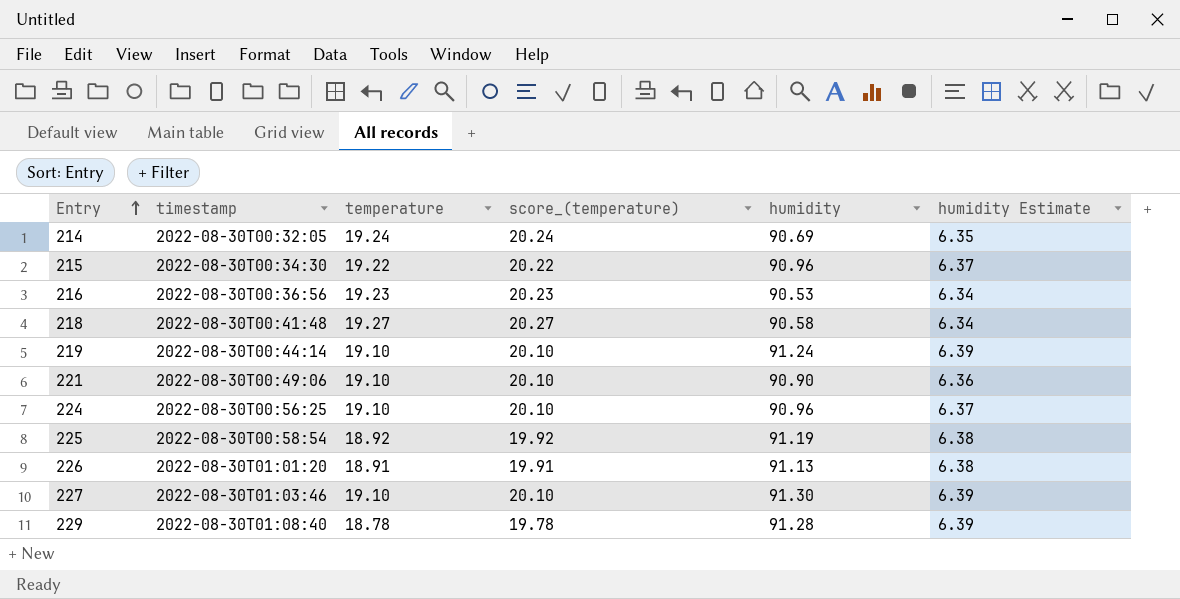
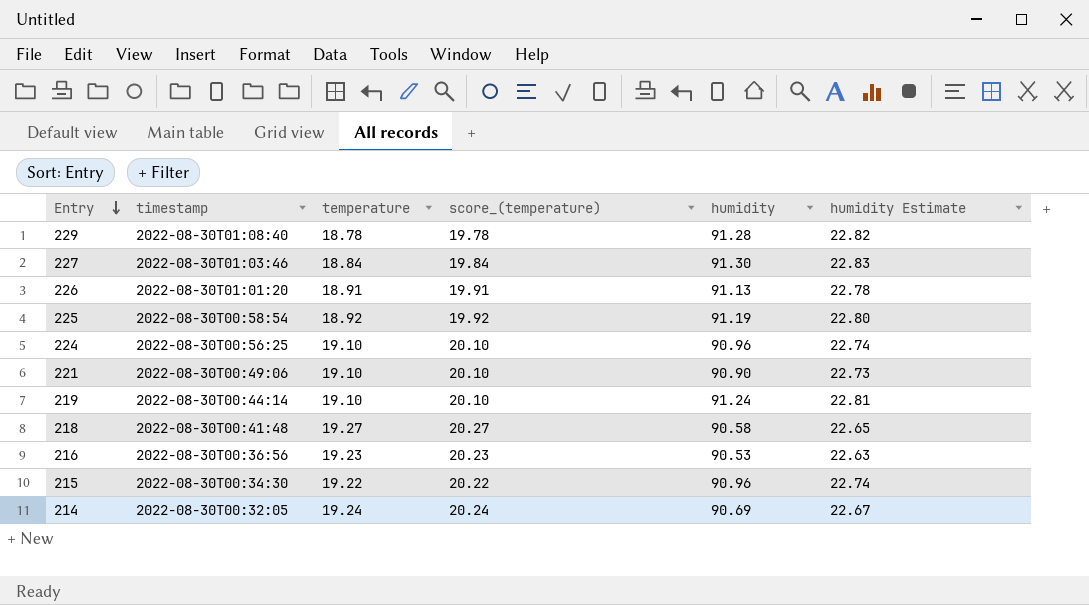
row order: Entry ascending -> Entry descending
column humidity Estimate | formula: [humidity] * 0.07 -> [humidity] * 0.25
227 | temperature: 19.10 -> 18.84
227 | score_(temperature): 20.10 -> 19.84

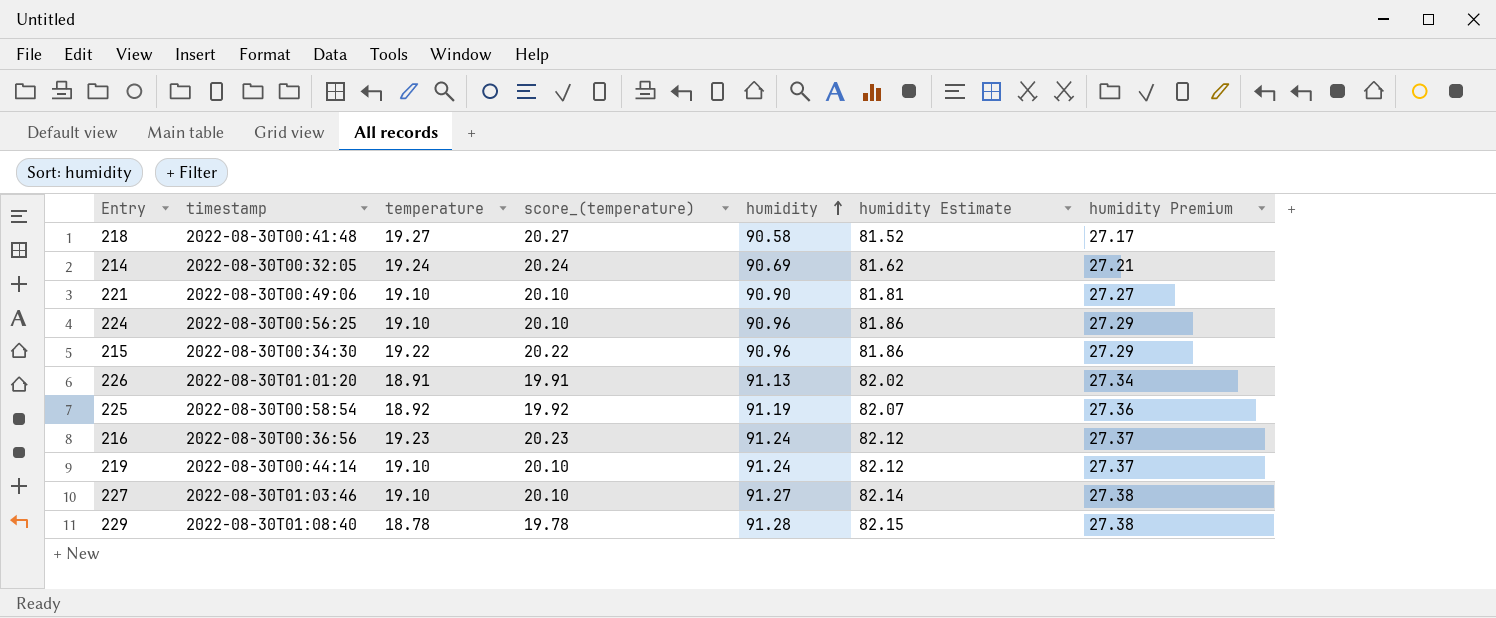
row order: Entry descending -> humidity ascending
column humidity Estimate | formula: [humidity] * 0.25 -> [humidity] * 0.9
column humidity Premium | formula: none -> [humidity] * 0.3
216 | humidity: 90.53 -> 91.24
227 | temperature: 18.84 -> 19.10
227 | score_(temperature): 19.84 -> 20.10
227 | humidity: 91.30 -> 91.27

